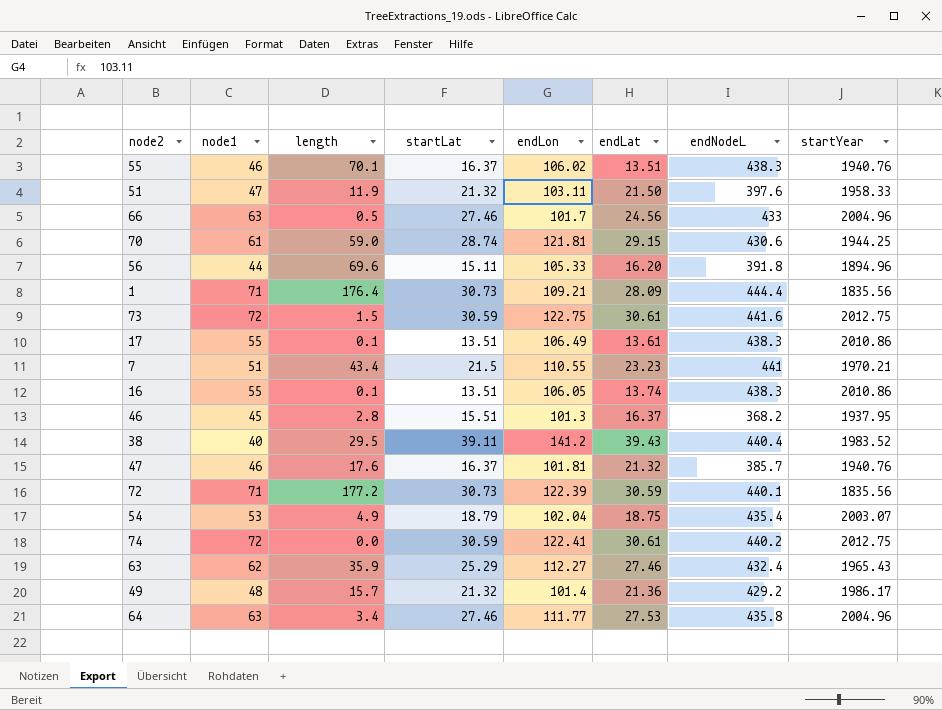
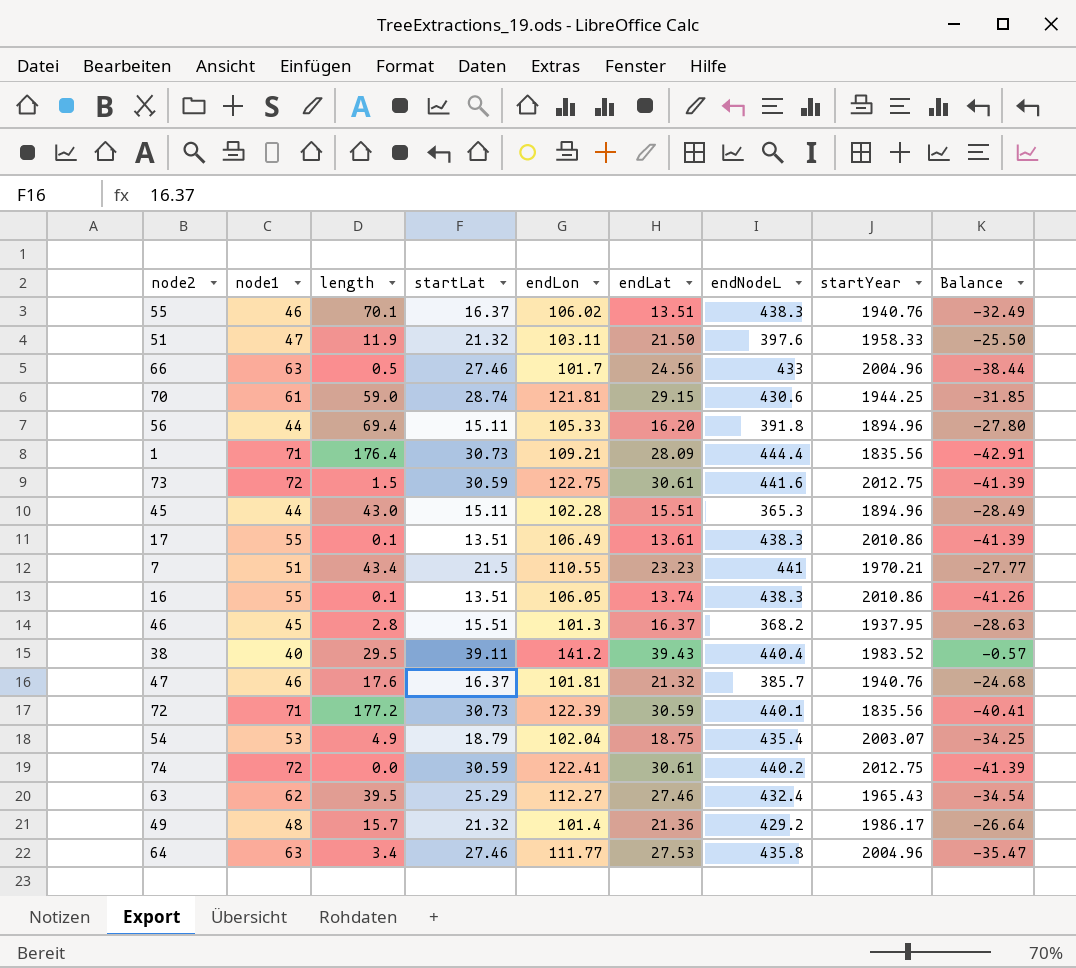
column Balance | formula: none -> [endLat] - [node1]
56 | length: 69.6 -> 69.4
row 45: none -> 44 | 43.0 | 15.11 | 102.28 | 15.51 | 365.3 | 1894.96 | -28.49
63 | length: 35.9 -> 39.5

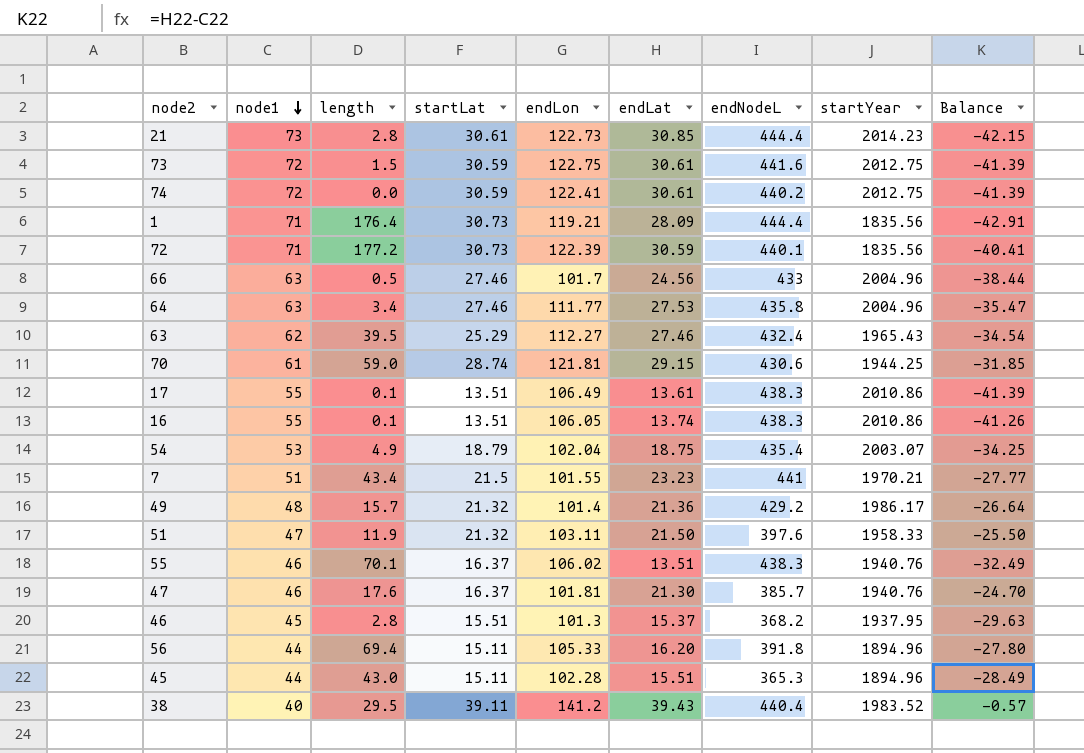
row order: none -> node1 descending
row 21: none -> 73 | 2.8 | 30.61 | 122.73 | 30.85 | 444.4 | 2014.23 | -42.15
1 | endLon: 109.21 -> 119.21
7 | endLon: 110.55 -> 101.55
47 | endLat: 21.32 -> 21.30
47 | Balance: -24.68 -> -24.70
46 | endLat: 16.37 -> 15.37
46 | Balance: -28.63 -> -29.63

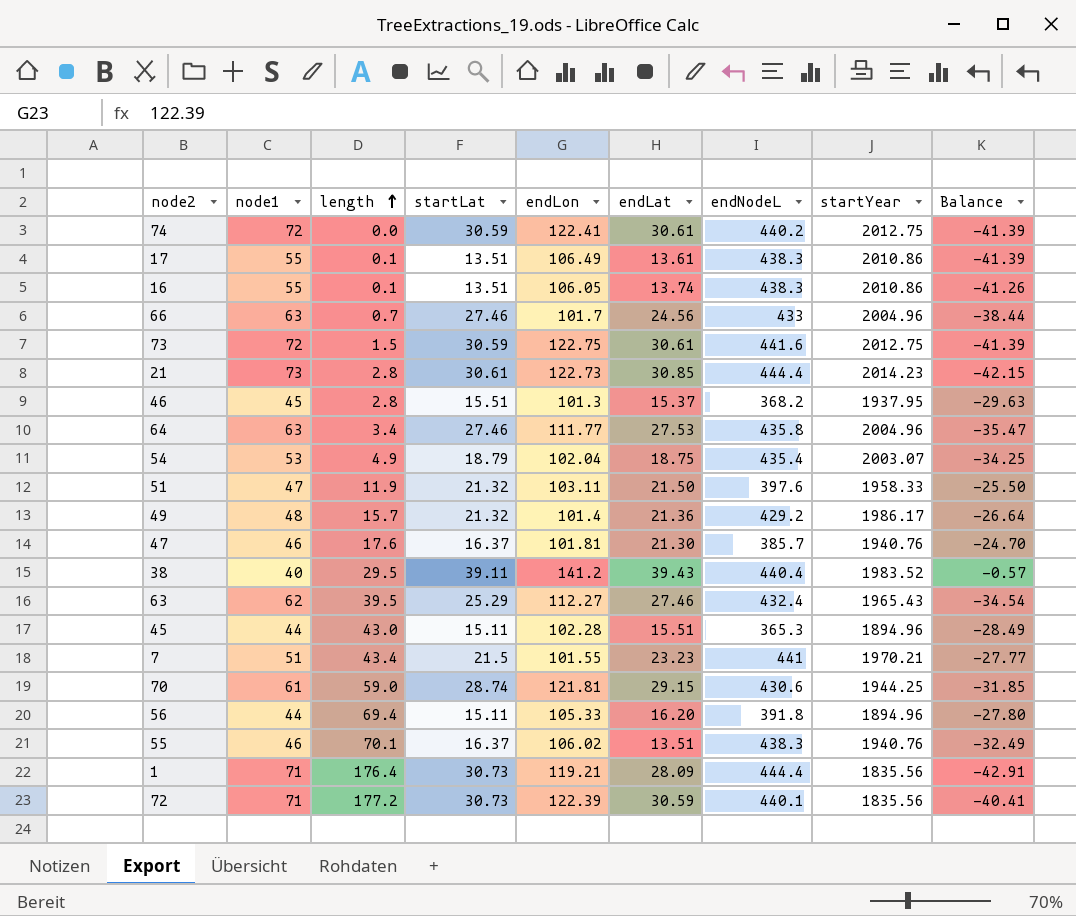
row order: node1 descending -> length ascending
66 | length: 0.5 -> 0.7

